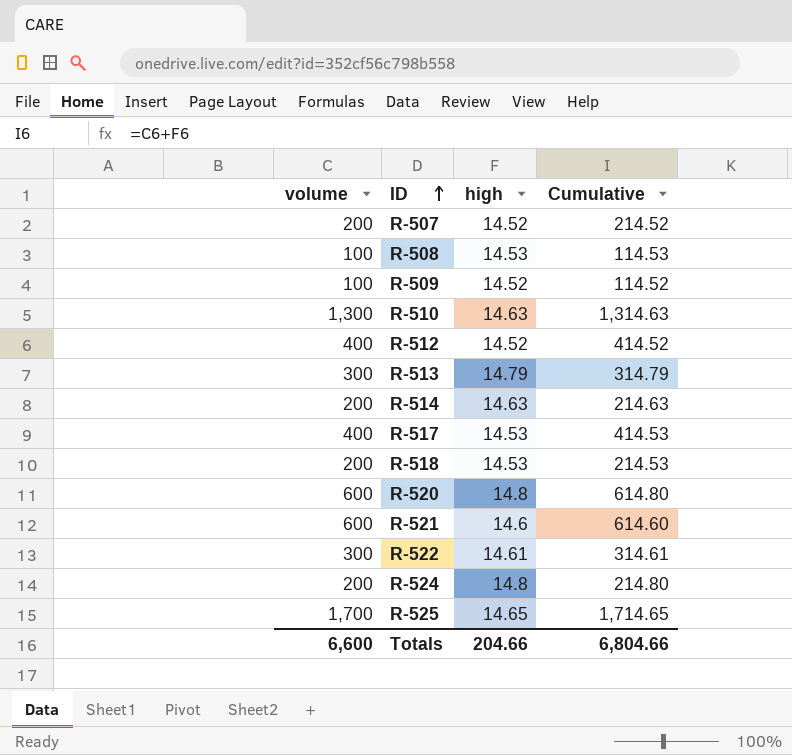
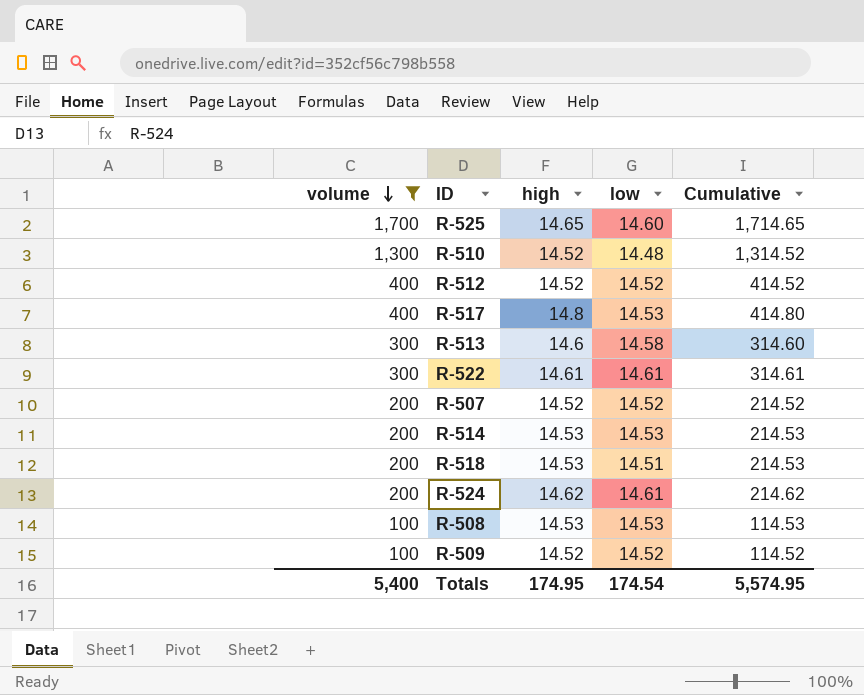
filter: none -> volume != 600
row order: ID ascending -> volume descending
column low | position: none -> 4
R-510 | high: 14.63 -> 14.52
R-510 | Cumulative: 1,314.63 -> 1,314.52
R-517 | high: 14.53 -> 14.8
R-517 | Cumulative: 414.53 -> 414.80
R-513 | high: 14.79 -> 14.6
R-513 | Cumulative: 314.79 -> 314.60
R-514 | high: 14.63 -> 14.53
R-514 | Cumulative: 214.63 -> 214.53
R-524 | high: 14.8 -> 14.62
R-524 | Cumulative: 214.80 -> 214.62
Totals | volume: 6,600 -> 5,400
Totals | high: 204.66 -> 174.95
Totals | Cumulative: 6,804.66 -> 5,574.95

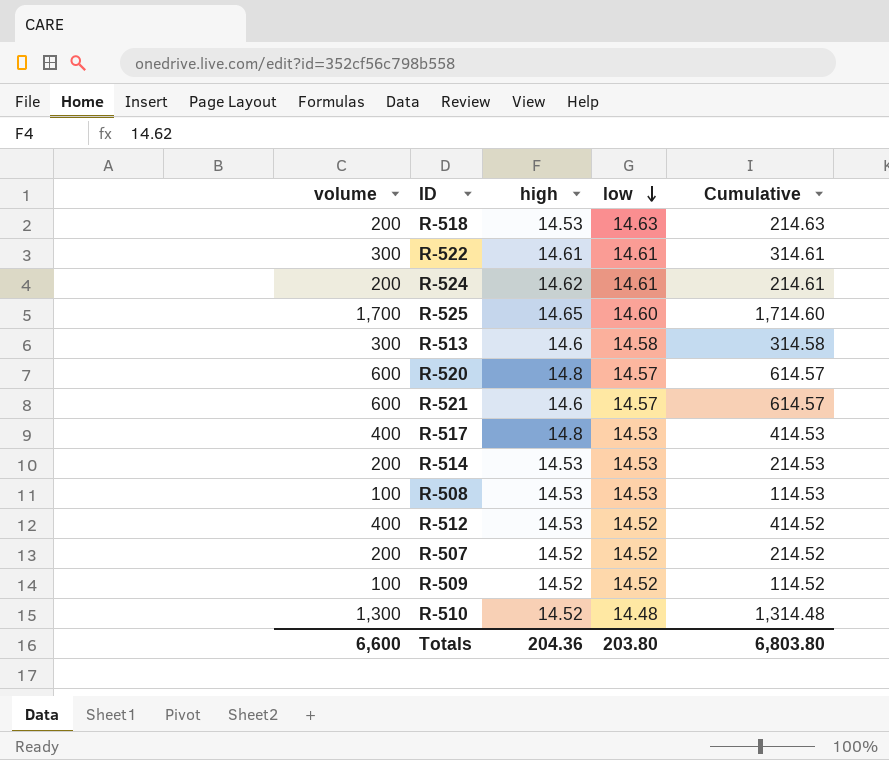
filter: volume != 600 -> none
row order: volume descending -> low descending
column Cumulative | formula: [volume] + [high] -> [volume] + [low]
R-518 | low: 14.51 -> 14.63
R-512 | high: 14.52 -> 14.53
Totals | volume: 5,400 -> 6,600
Totals | high: 174.95 -> 204.36
Totals | low: 174.54 -> 203.80
Totals | Cumulative: 5,574.95 -> 6,803.80

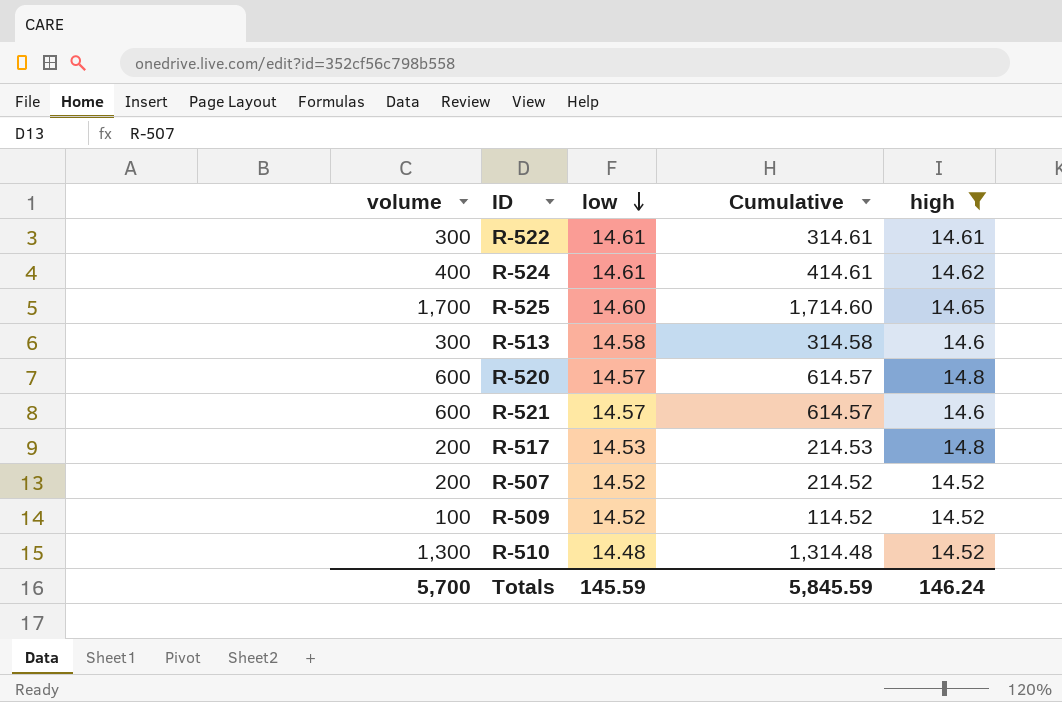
filter: none -> high != 14.53
column high | position: 3 -> 5
R-524 | volume: 200 -> 400
R-524 | Cumulative: 214.61 -> 414.61
R-517 | volume: 400 -> 200
R-517 | Cumulative: 414.53 -> 214.53
Totals | volume: 6,600 -> 5,700
Totals | low: 203.80 -> 145.59
Totals | Cumulative: 6,803.80 -> 5,845.59
Totals | high: 204.36 -> 146.24

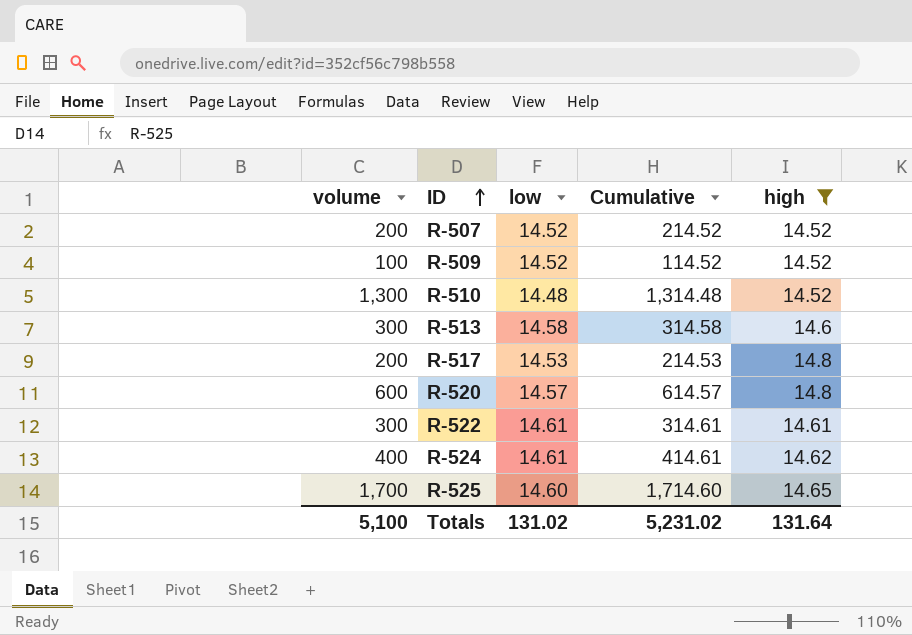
row order: low descending -> ID ascending
row R-521: 600 | 14.57 | 614.57 | 14.6 -> none
Totals | volume: 5,700 -> 5,100
Totals | low: 145.59 -> 131.02
Totals | Cumulative: 5,845.59 -> 5,231.02
Totals | high: 146.24 -> 131.64

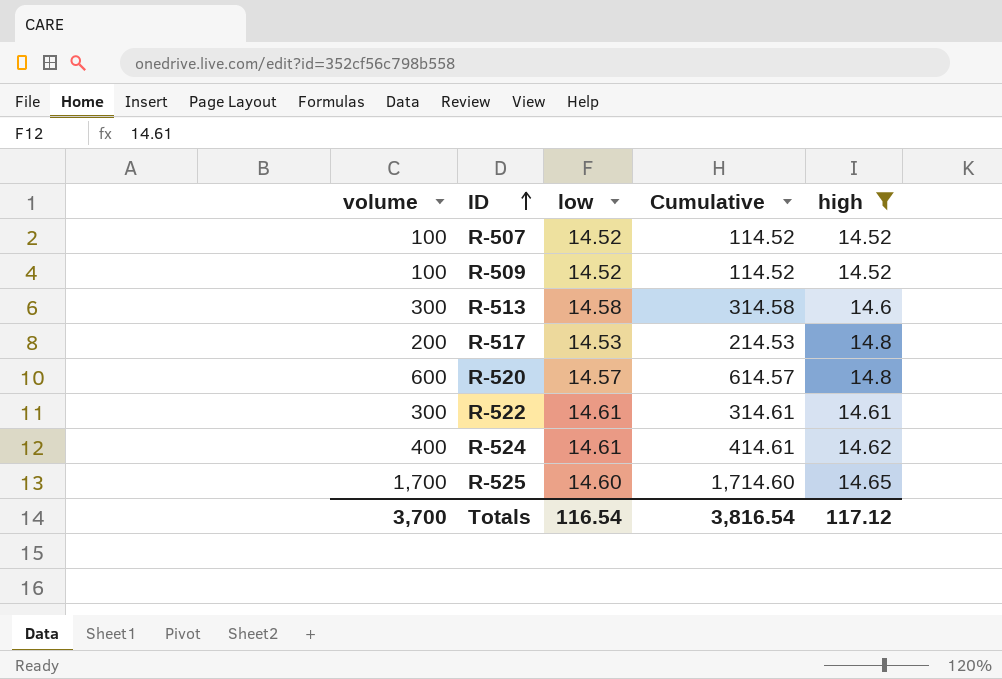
row R-510: 1,300 | 14.48 | 1,314.48 | 14.52 -> none
R-507 | volume: 200 -> 100
R-507 | Cumulative: 214.52 -> 114.52
Totals | volume: 5,100 -> 3,700
Totals | low: 131.02 -> 116.54
Totals | Cumulative: 5,231.02 -> 3,816.54
Totals | high: 131.64 -> 117.12

